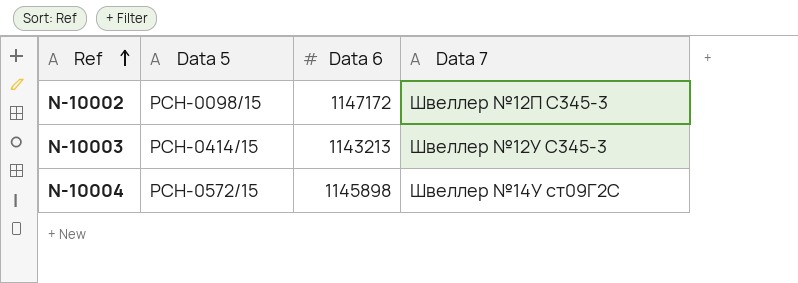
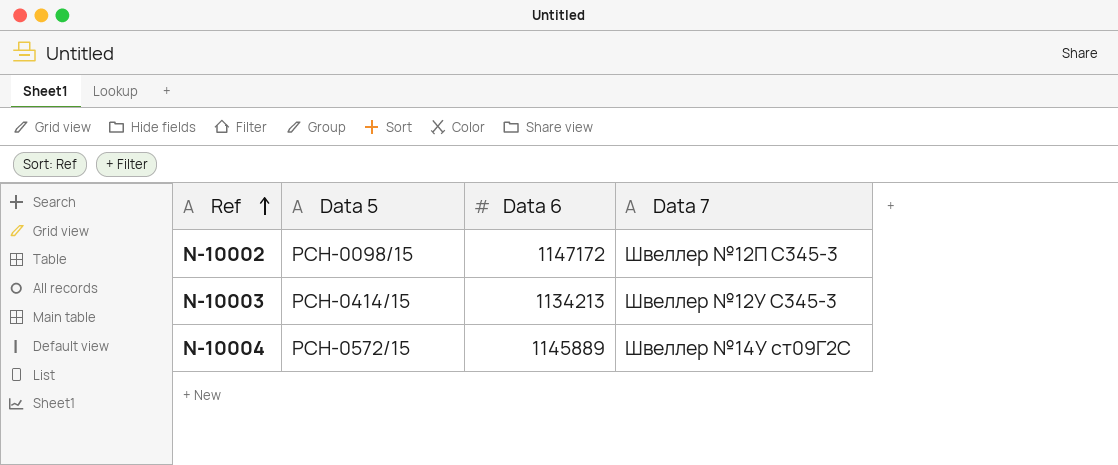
N-10003 | Data 6: 1143213 -> 1134213
N-10004 | Data 6: 1145898 -> 1145889

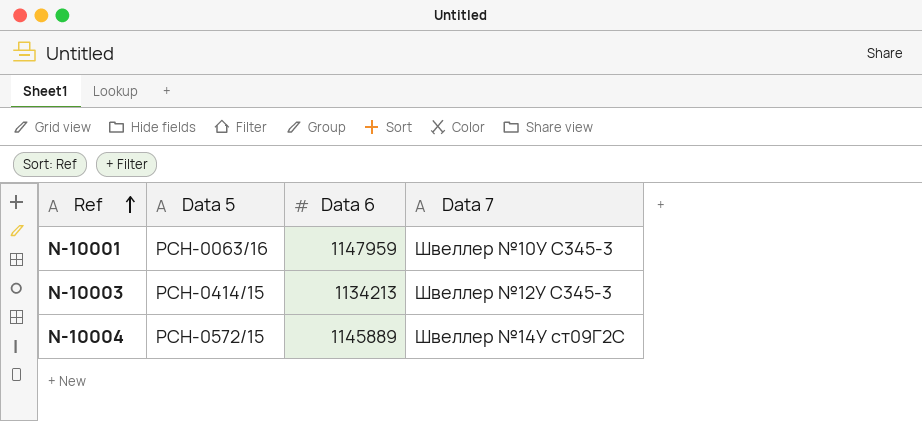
row N-10002: РСН-0098/15 | 1147172 | Швеллер №12П С345-3 -> none
row N-10001: none -> РСН-0063/16 | 1147959 | Швеллер №10У С345-3

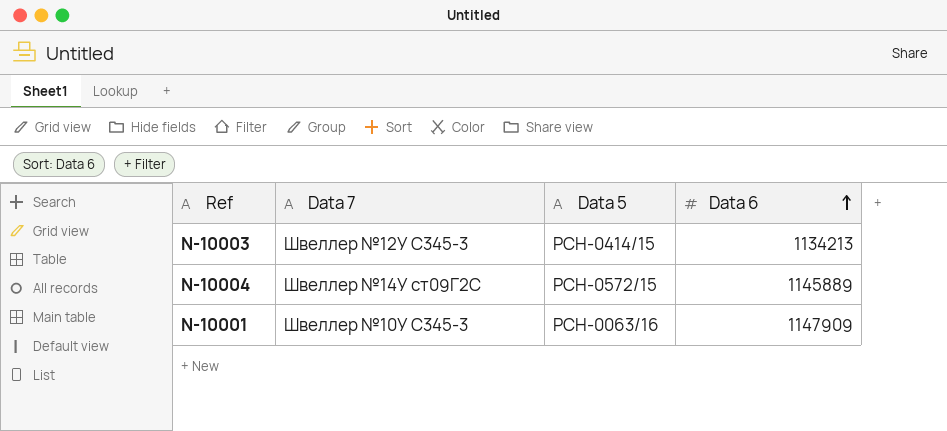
row order: Ref ascending -> Data 6 ascending
column Data 7 | position: 4 -> 2
N-10001 | Data 6: 1147959 -> 1147909

